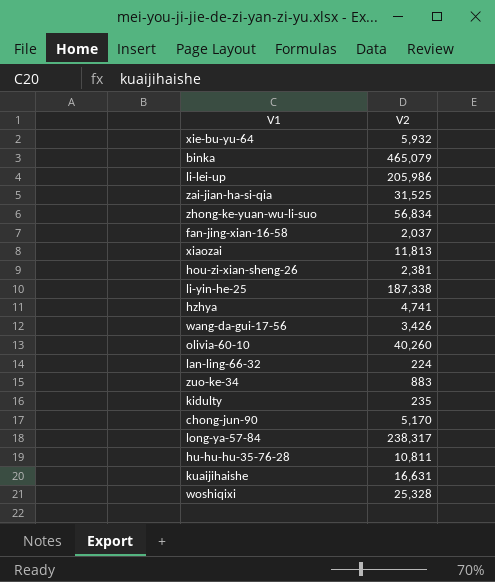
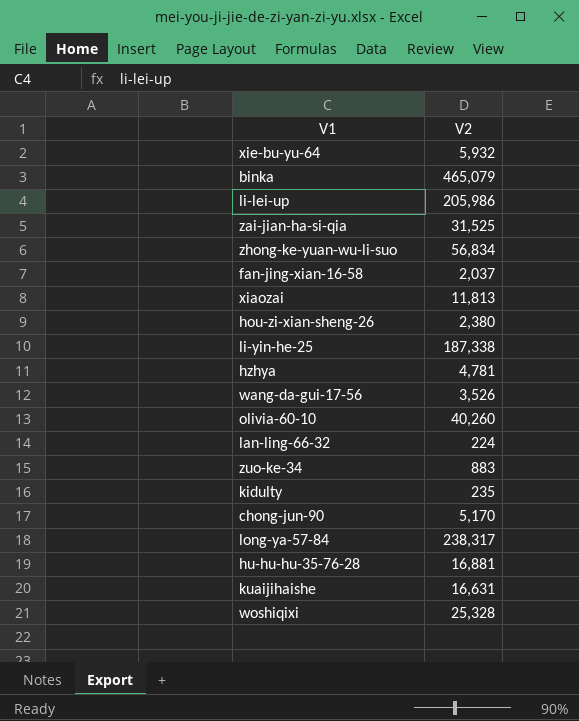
hou-zi-xian-sheng-26 | V2: 2,381 -> 2,380
hzhya | V2: 4,741 -> 4,781
wang-da-gui-17-56 | V2: 3,426 -> 3,526
hu-hu-hu-35-76-28 | V2: 10,811 -> 16,881

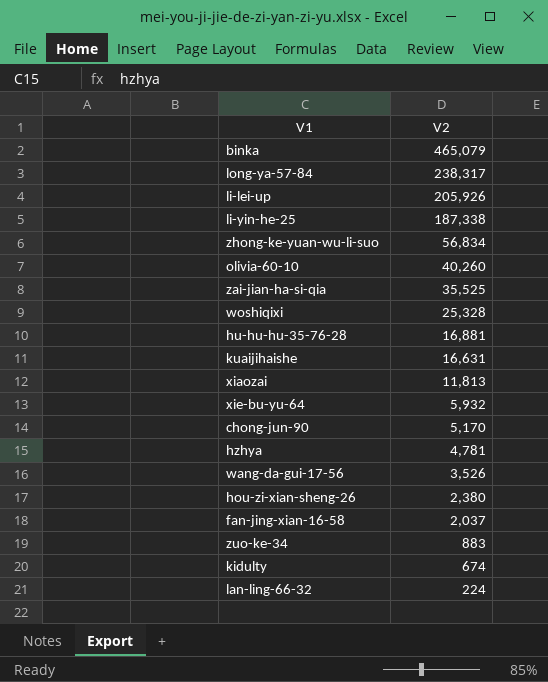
row order: none -> V2 descending
li-lei-up | V2: 205,986 -> 205,926
zai-jian-ha-si-qia | V2: 31,525 -> 35,525
kidulty | V2: 235 -> 674

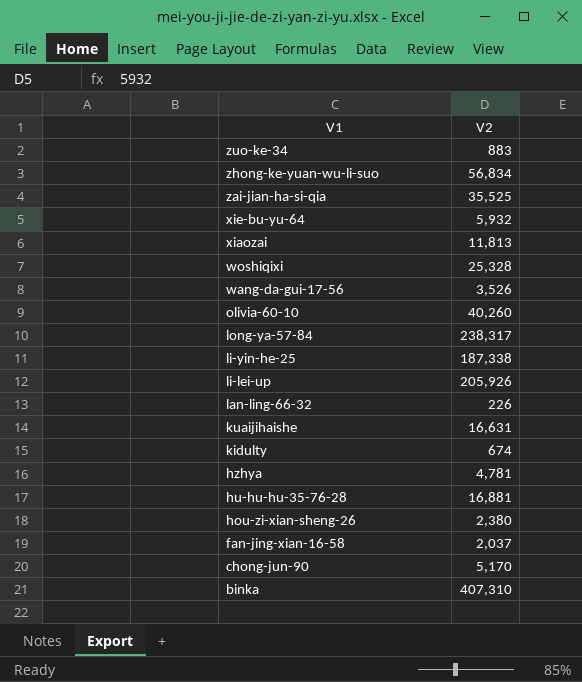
row order: V2 descending -> V1 descending
lan-ling-66-32 | V2: 224 -> 226
binka | V2: 465,079 -> 407,310

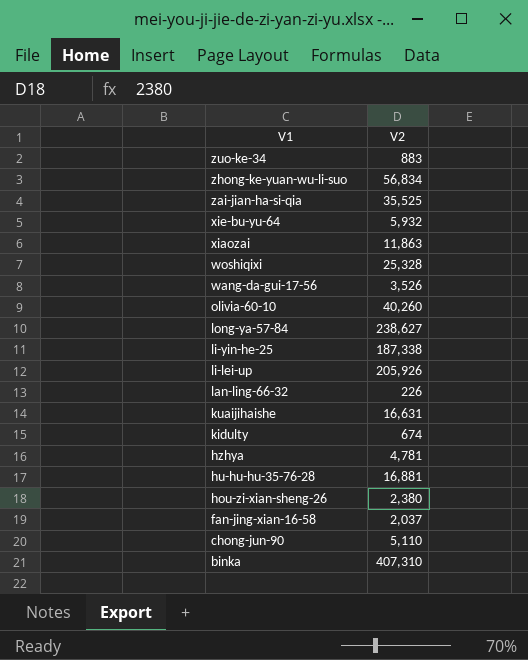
xiaozai | V2: 11,813 -> 11,863
long-ya-57-84 | V2: 238,317 -> 238,627
chong-jun-90 | V2: 5,170 -> 5,110

